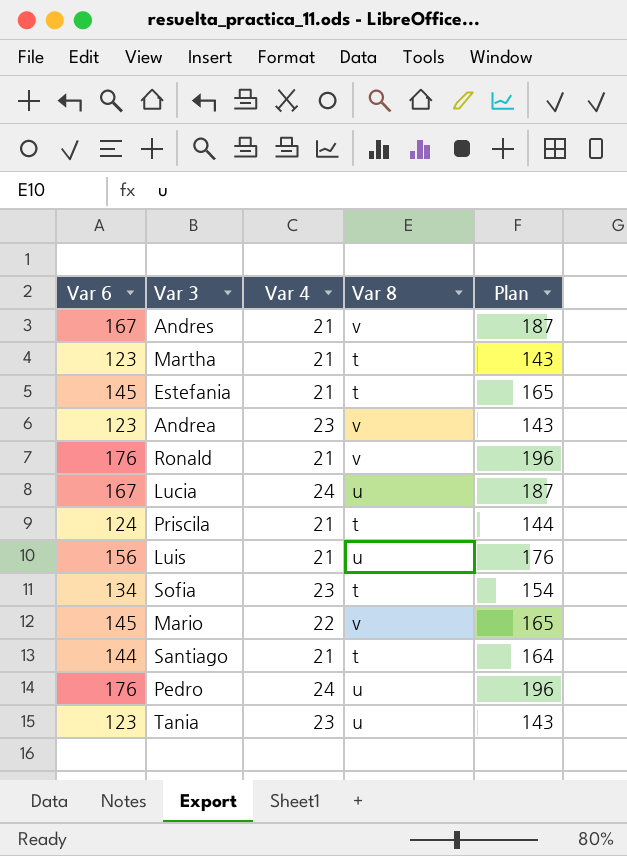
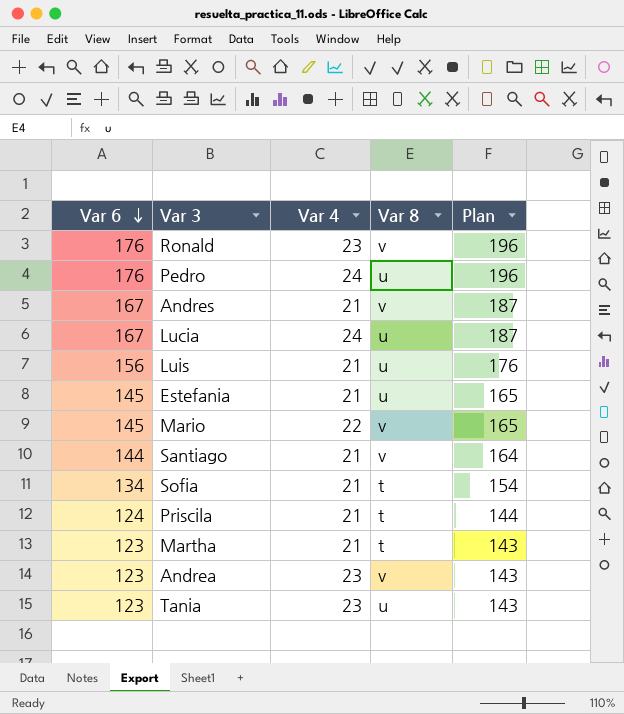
row order: none -> Var 6 descending
Ronald | Var 4: 21 -> 23
Estefania | Var 8: t -> u
Santiago | Var 8: t -> v
Sofia | Var 4: 23 -> 21

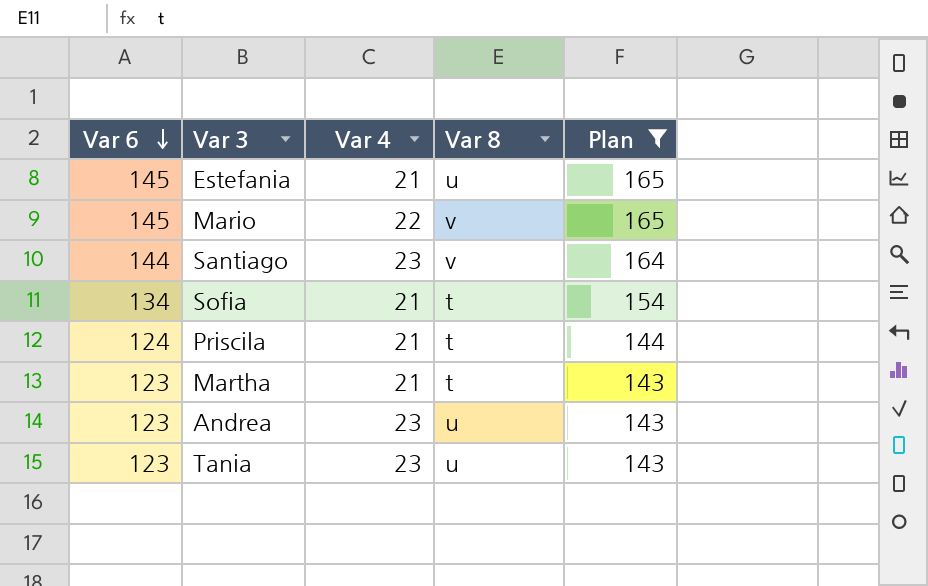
filter: none -> Plan <= 165
Santiago | Var 4: 21 -> 23
Andrea | Var 8: v -> u

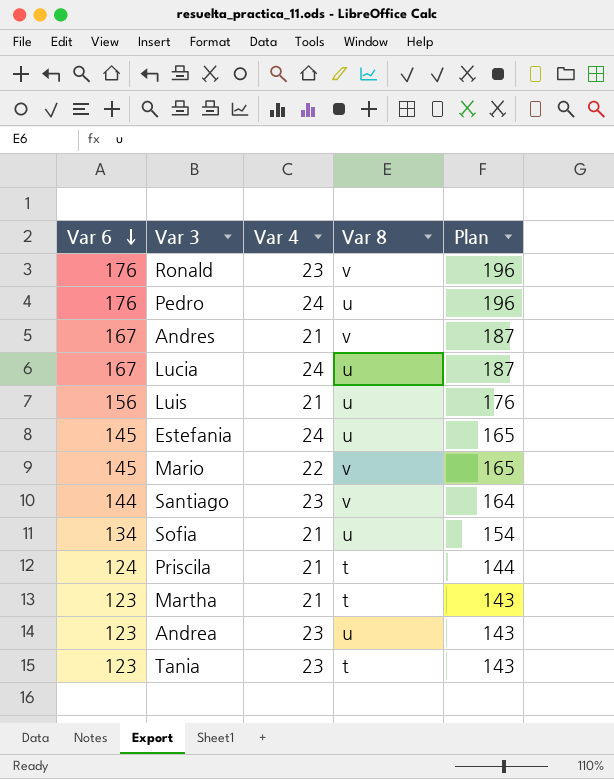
filter: Plan <= 165 -> none
Estefania | Var 4: 21 -> 24
Sofia | Var 8: t -> u
Tania | Var 8: u -> t

